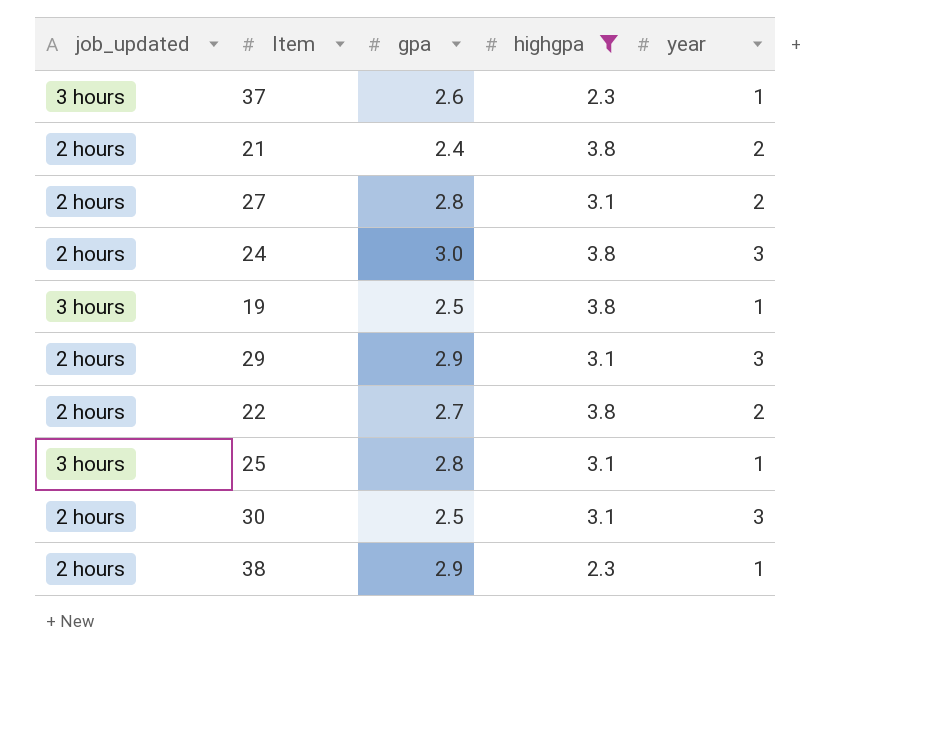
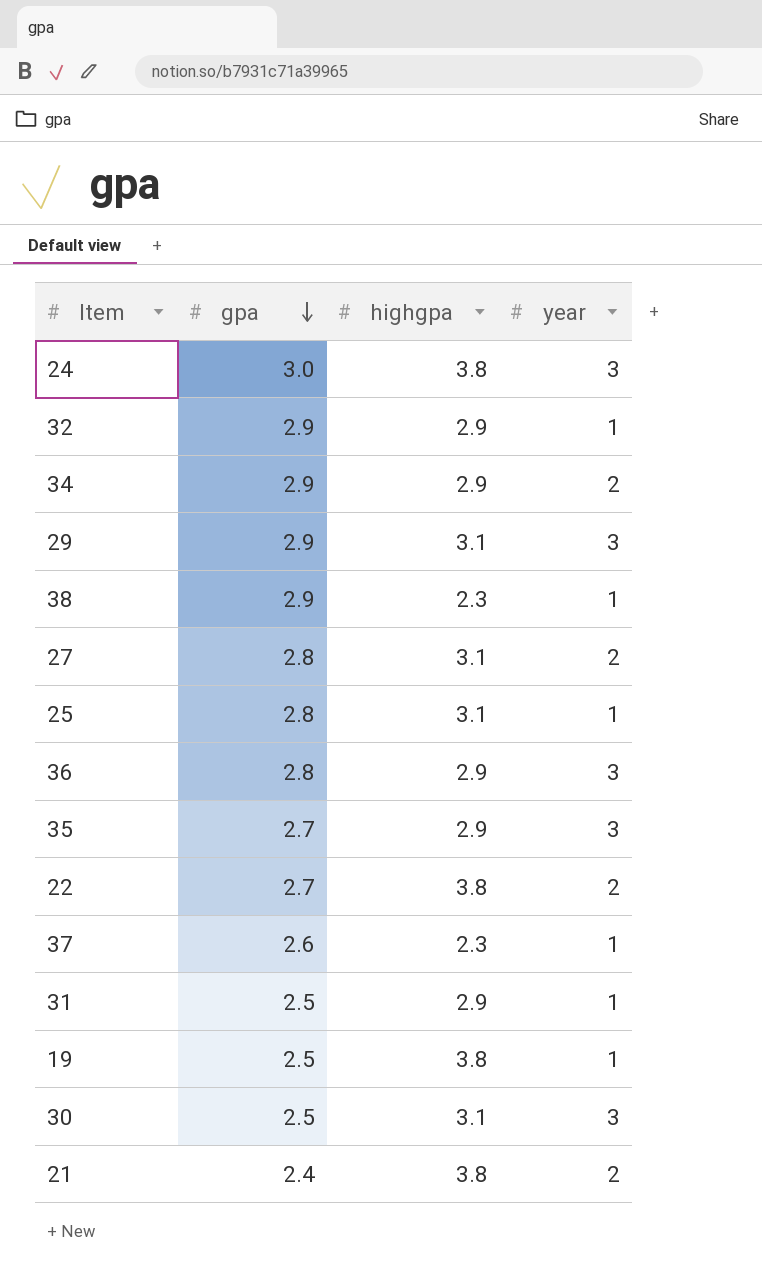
filter: highgpa != 2.9 -> none
row order: none -> gpa descending
column job_updated | position: 1 -> none

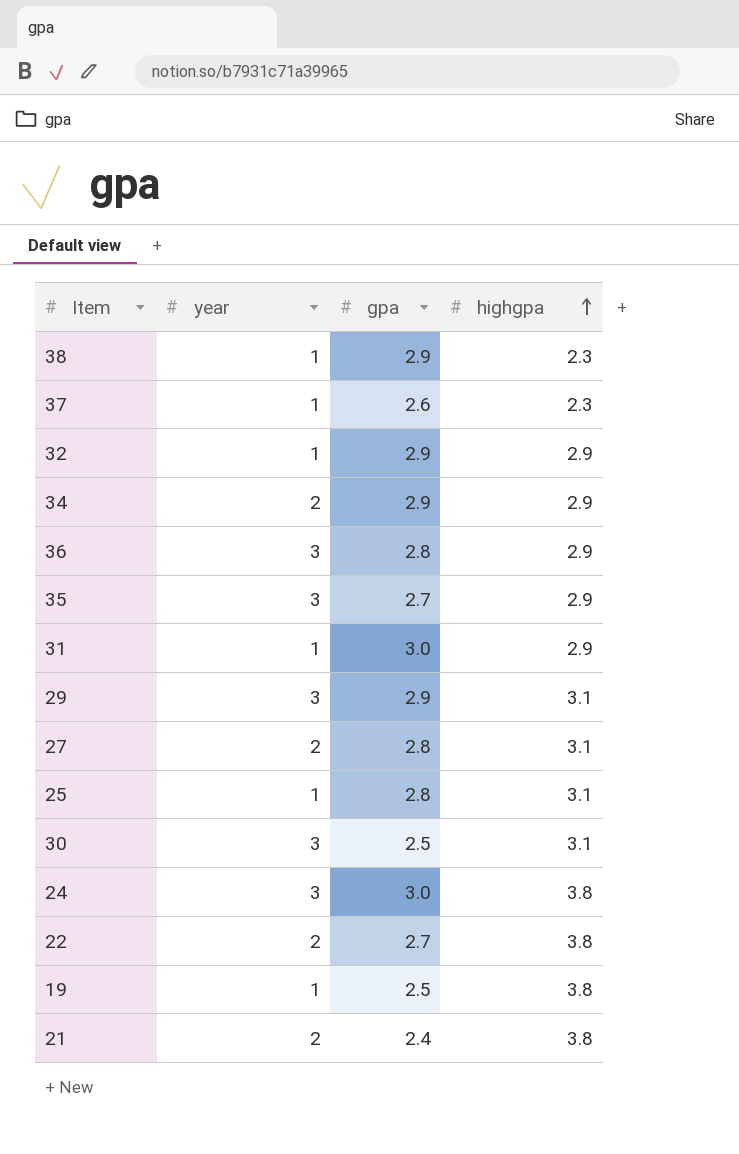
row order: gpa descending -> highgpa ascending
column year | position: 4 -> 2
31 | gpa: 2.5 -> 3.0

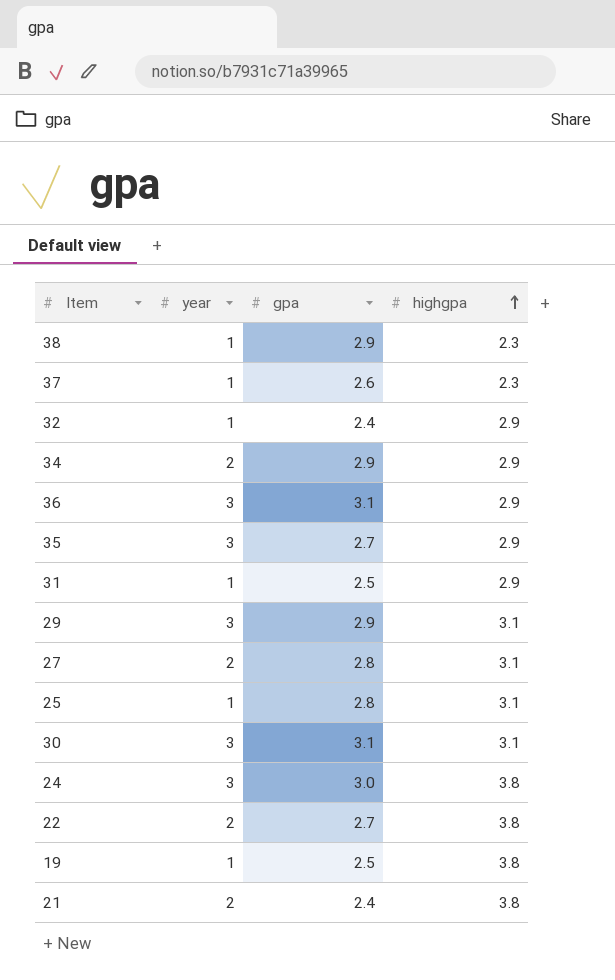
32 | gpa: 2.9 -> 2.4
36 | gpa: 2.8 -> 3.1
31 | gpa: 3.0 -> 2.5
30 | gpa: 2.5 -> 3.1

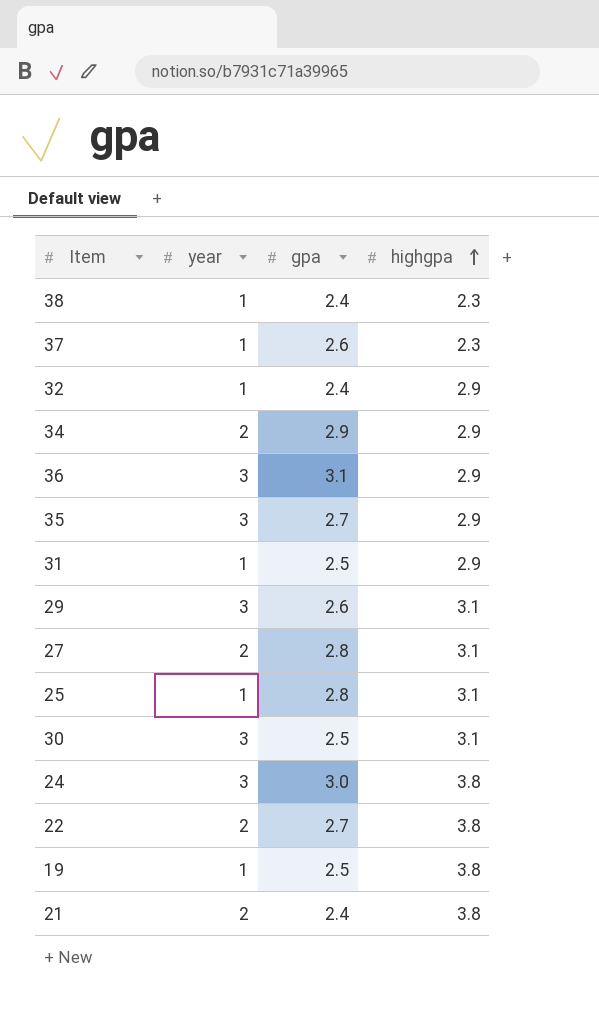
38 | gpa: 2.9 -> 2.4
29 | gpa: 2.9 -> 2.6
30 | gpa: 3.1 -> 2.5

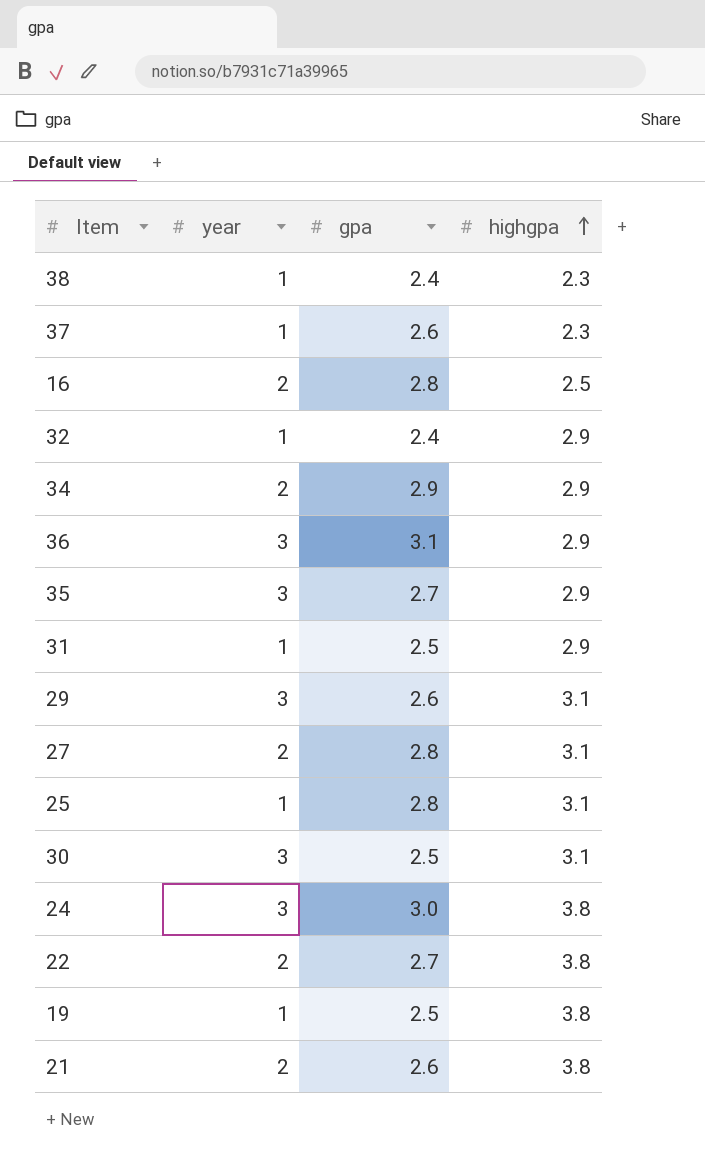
row 16: none -> 2 | 2.8 | 2.5
21 | gpa: 2.4 -> 2.6

